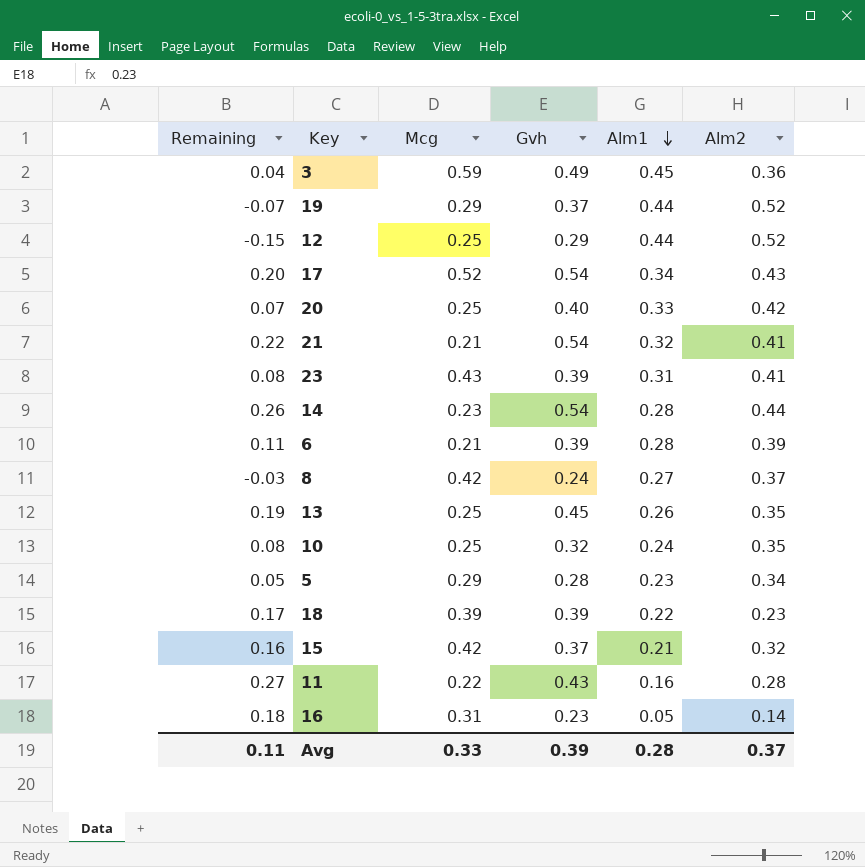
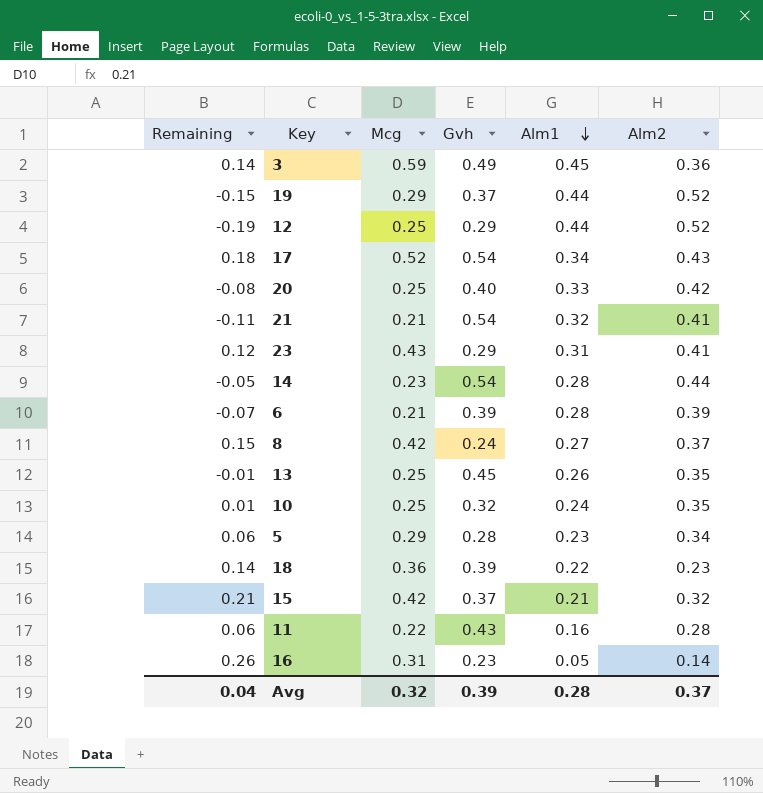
column Remaining | formula: [Gvh] - [Alm1] -> [Mcg] - [Alm1]
23 | Gvh: 0.39 -> 0.29
18 | Mcg: 0.39 -> 0.36
Avg | Remaining: 0.11 -> 0.04
Avg | Mcg: 0.33 -> 0.32

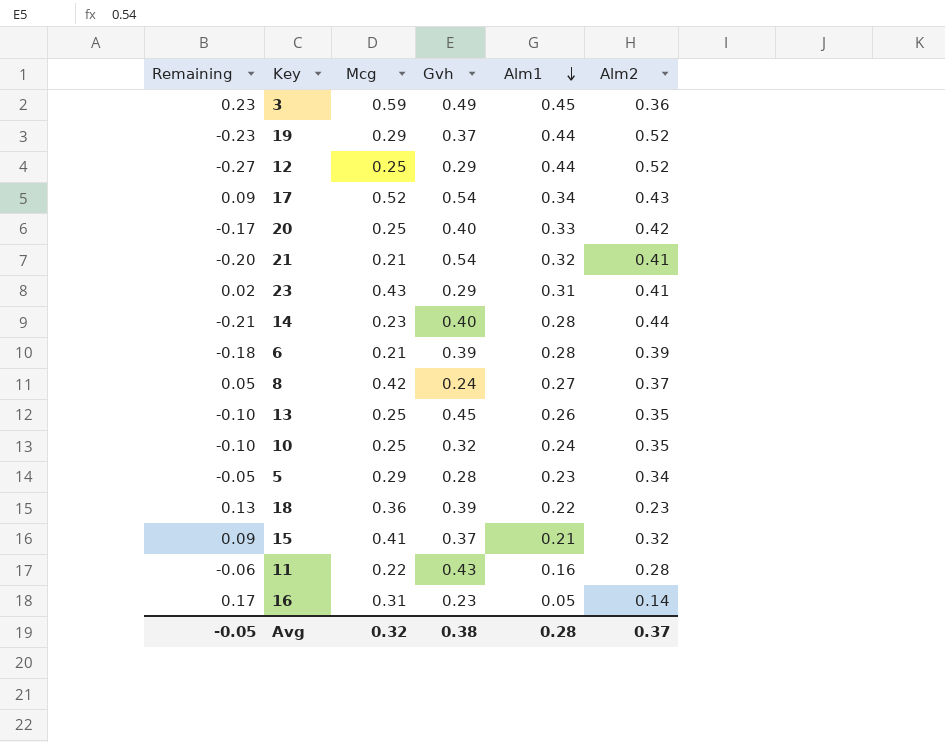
column Remaining | formula: [Mcg] - [Alm1] -> [Mcg] - [Alm2]
14 | Gvh: 0.54 -> 0.40
15 | Mcg: 0.42 -> 0.41
Avg | Remaining: 0.04 -> -0.05
Avg | Gvh: 0.39 -> 0.38

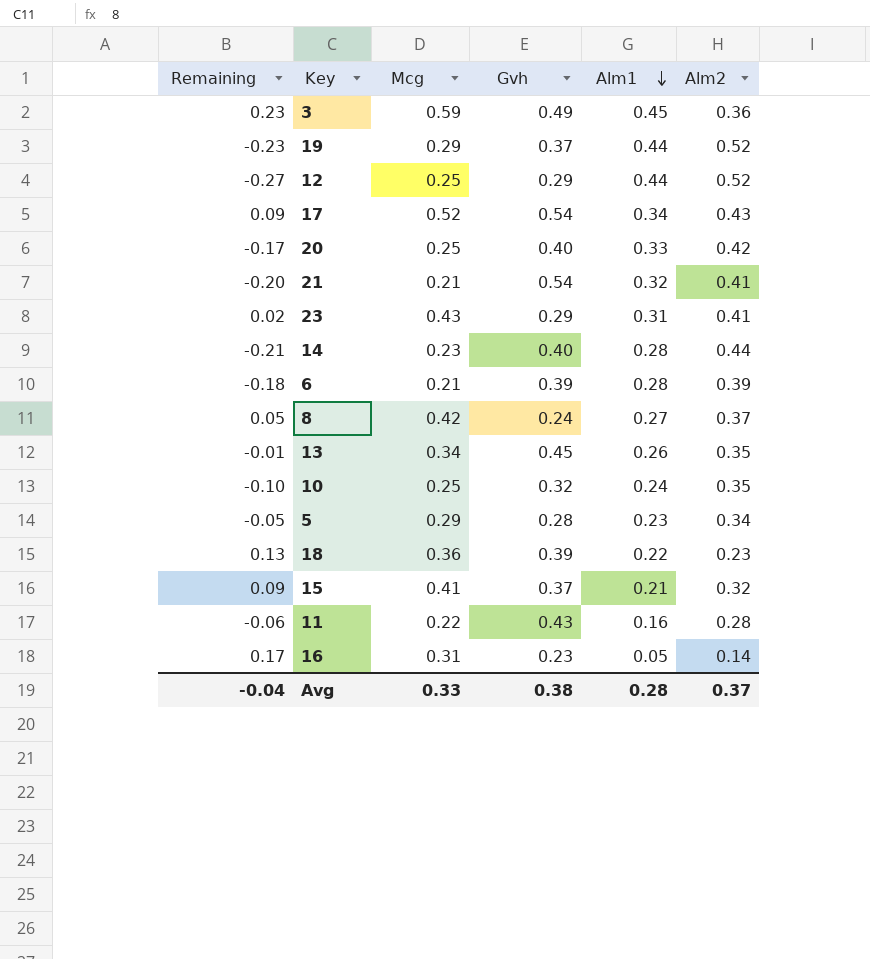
13 | Remaining: -0.10 -> -0.01
13 | Mcg: 0.25 -> 0.34
Avg | Remaining: -0.05 -> -0.04
Avg | Mcg: 0.32 -> 0.33

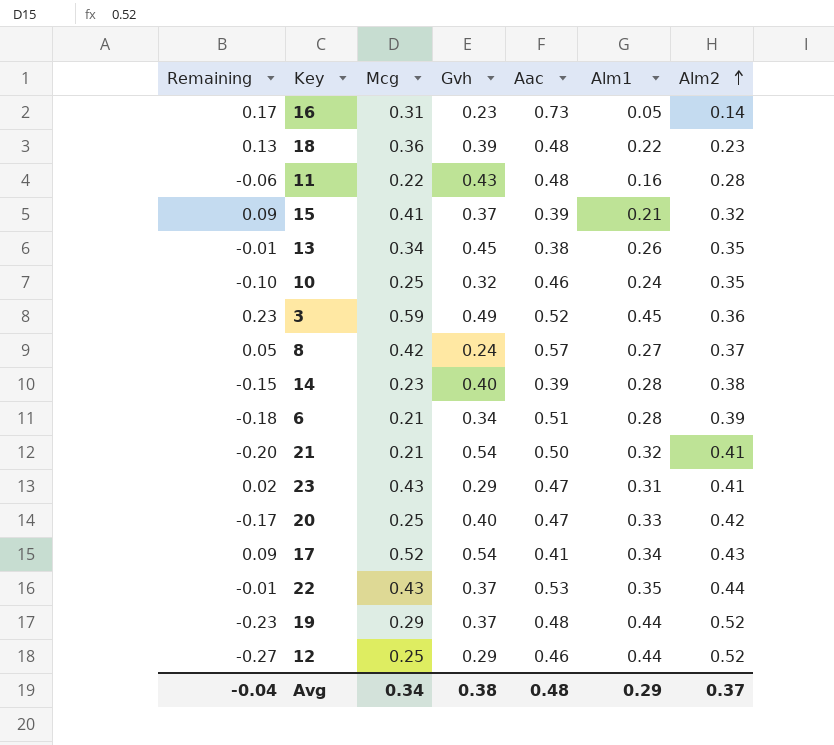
row order: Alm1 descending -> Alm2 ascending
column Aac | position: none -> 5
row 5: -0.05 | 0.29 | 0.28 | 0.23 | 0.34 -> none
14 | Remaining: -0.21 -> -0.15
14 | Alm2: 0.44 -> 0.38
6 | Gvh: 0.39 -> 0.34
row 22: none -> -0.01 | 0.43 | 0.37 | 0.53 | 0.35 | 0.44
Avg | Mcg: 0.33 -> 0.34
Avg | Alm1: 0.28 -> 0.29

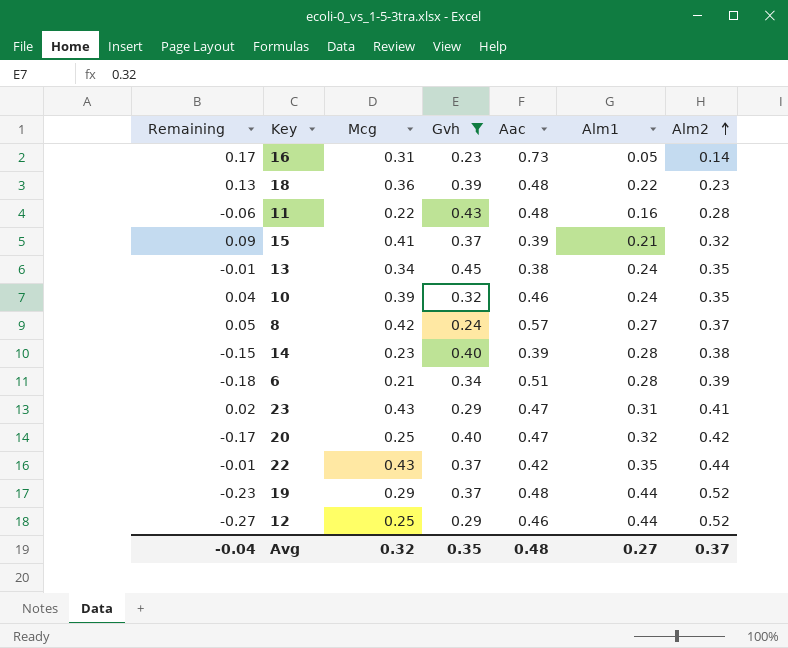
filter: none -> Gvh <= 0.45
13 | Alm1: 0.26 -> 0.24
10 | Remaining: -0.10 -> 0.04
10 | Mcg: 0.25 -> 0.39
20 | Alm1: 0.33 -> 0.32
22 | Aac: 0.53 -> 0.42
Avg | Mcg: 0.34 -> 0.32
Avg | Gvh: 0.38 -> 0.35
Avg | Alm1: 0.29 -> 0.27

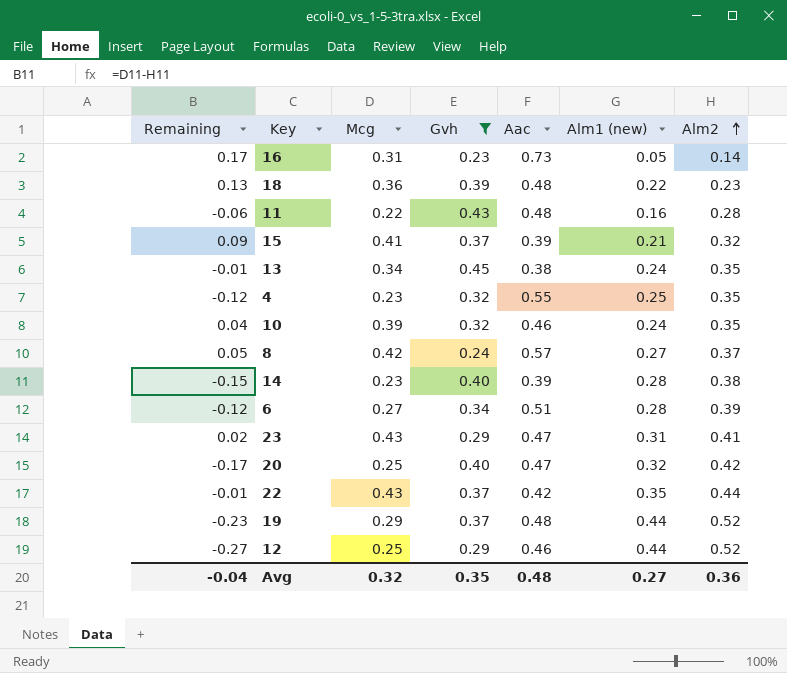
column name: Alm1 -> Alm1 (new)
row 4: none -> -0.12 | 0.23 | 0.32 | 0.55 | 0.25 | 0.35
6 | Remaining: -0.18 -> -0.12
6 | Mcg: 0.21 -> 0.27
Avg | Alm2: 0.37 -> 0.36

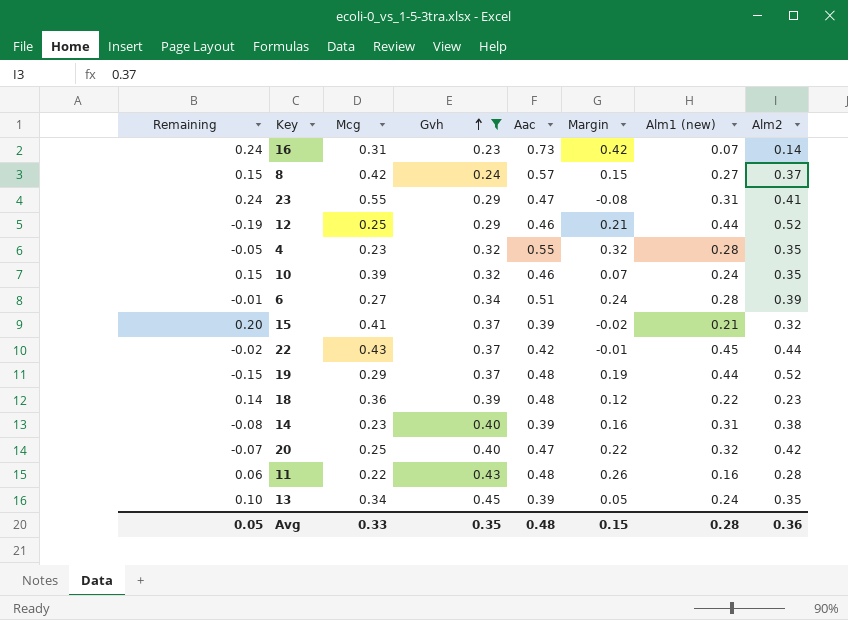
row order: Alm2 ascending -> Gvh ascending
column Remaining | formula: [Mcg] - [Alm2] -> [Mcg] - [Alm1 (new)]
column Margin | formula: none -> [Aac] - [Mcg]
16 | Alm1 (new): 0.05 -> 0.07
23 | Mcg: 0.43 -> 0.55
4 | Alm1 (new): 0.25 -> 0.28
22 | Alm1 (new): 0.35 -> 0.45
14 | Alm1 (new): 0.28 -> 0.31
13 | Aac: 0.38 -> 0.39
Avg | Remaining: -0.04 -> 0.05
Avg | Mcg: 0.32 -> 0.33
Avg | Alm1 (new): 0.27 -> 0.28

